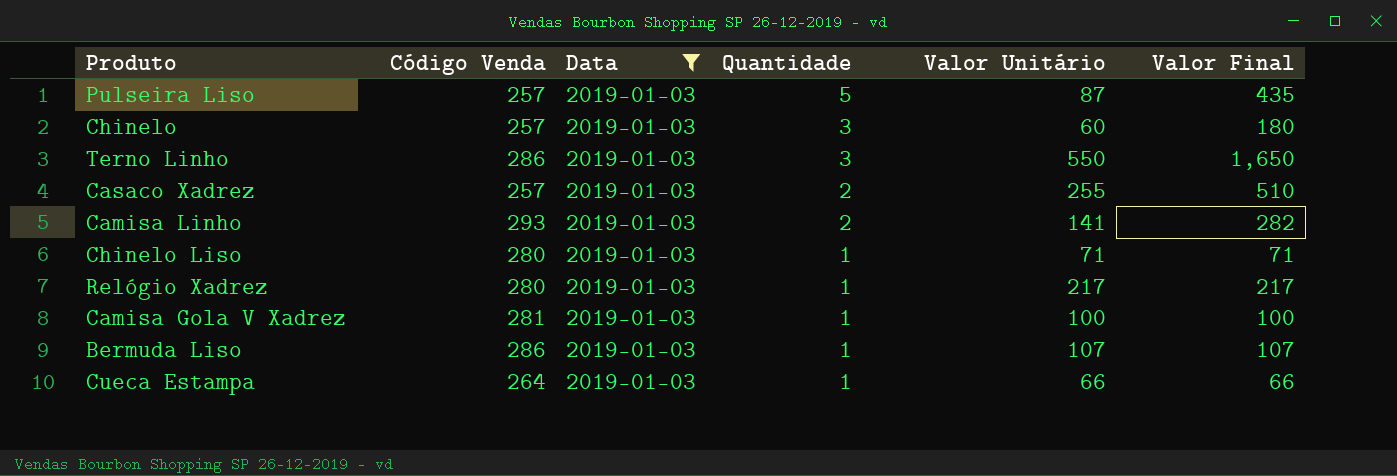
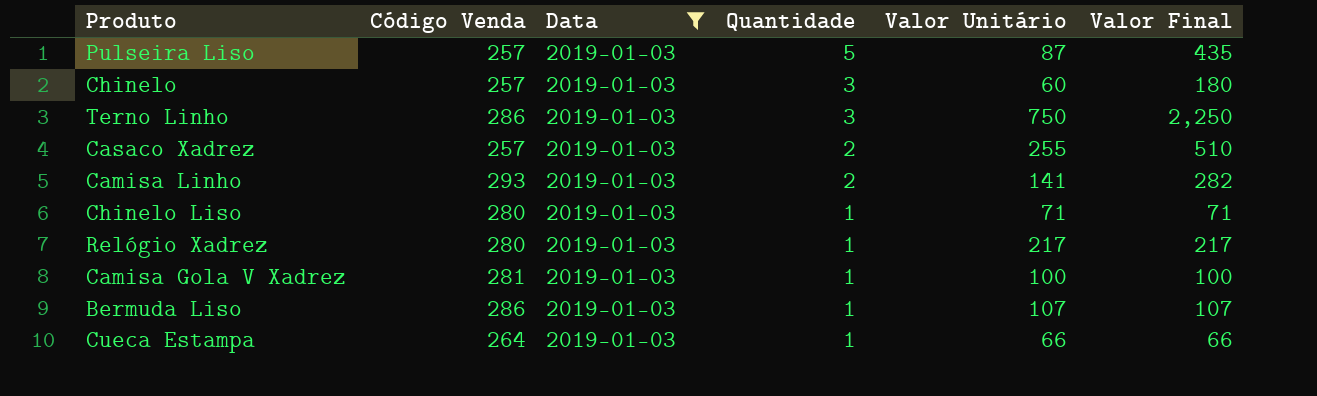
Terno Linho | Valor Unitário: 550 -> 750
Terno Linho | Valor Final: 1,650 -> 2,250

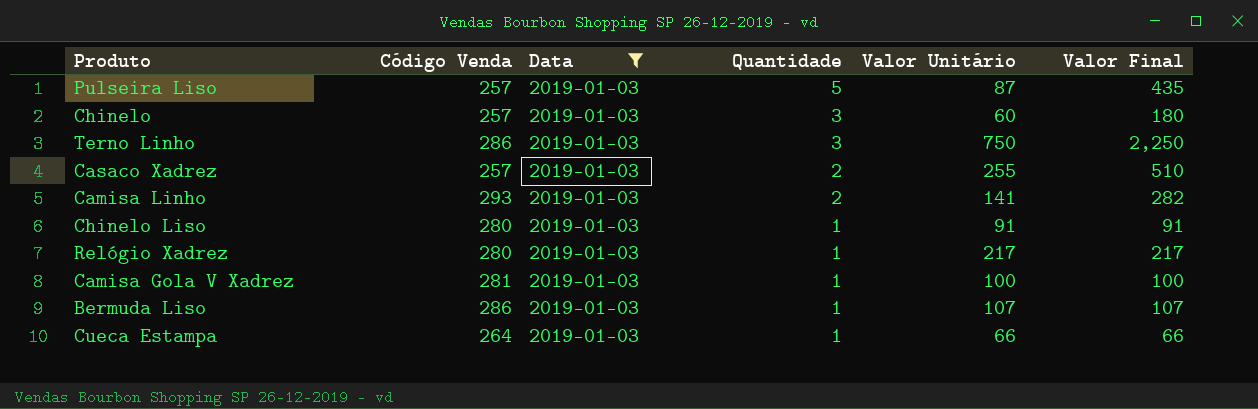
Chinelo Liso | Valor Unitário: 71 -> 91
Chinelo Liso | Valor Final: 71 -> 91

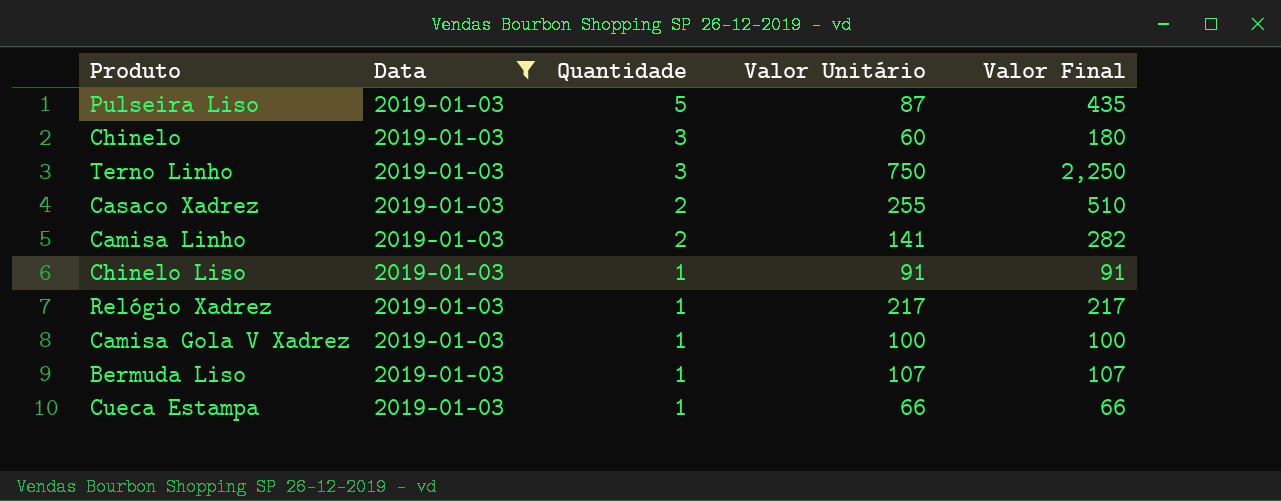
column Código Venda | position: 2 -> none

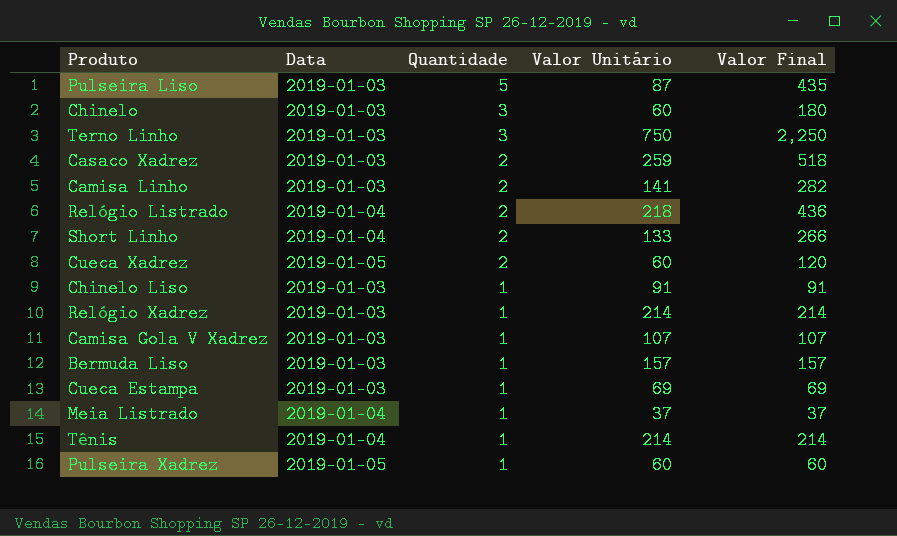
filter: Data = 2019-01-03 -> none
Casaco Xadrez | Valor Unitário: 255 -> 259
Casaco Xadrez | Valor Final: 510 -> 518
Relógio Xadrez | Valor Unitário: 217 -> 214
Relógio Xadrez | Valor Final: 217 -> 214
Camisa Gola V Xadrez | Valor Unitário: 100 -> 107
Camisa Gola V Xadrez | Valor Final: 100 -> 107
Bermuda Liso | Valor Unitário: 107 -> 157
Bermuda Liso | Valor Final: 107 -> 157
Cueca Estampa | Valor Unitário: 66 -> 69
Cueca Estampa | Valor Final: 66 -> 69

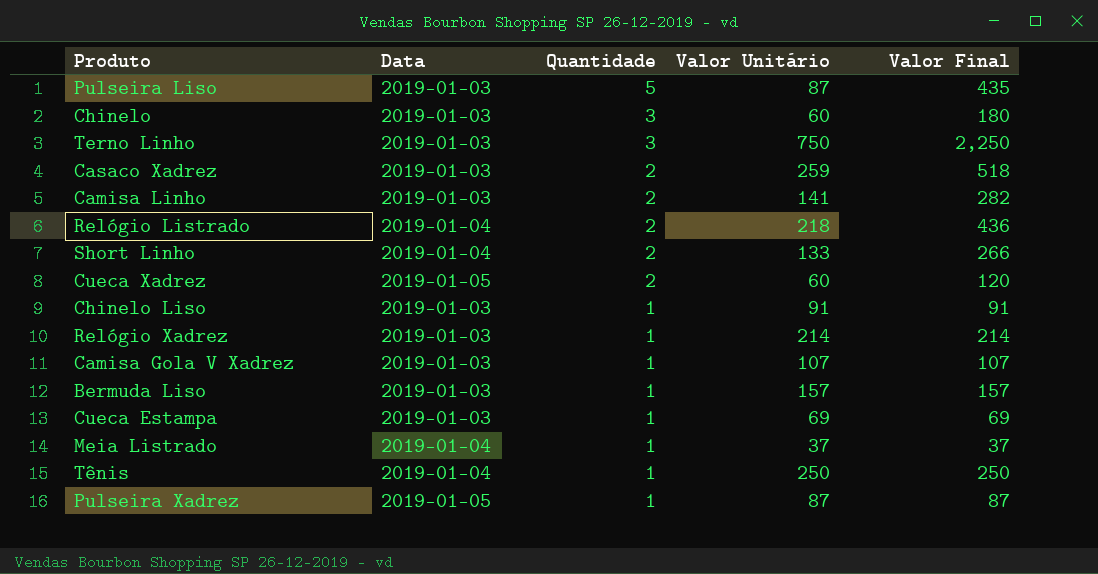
Tênis | Valor Unitário: 214 -> 250
Tênis | Valor Final: 214 -> 250
Pulseira Xadrez | Valor Unitário: 60 -> 87
Pulseira Xadrez | Valor Final: 60 -> 87

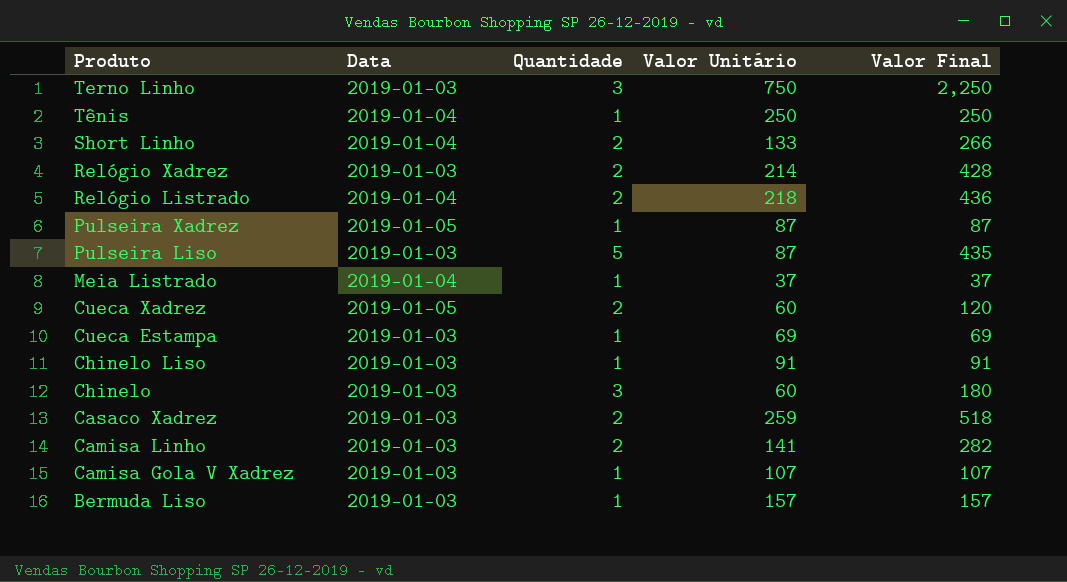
row order: Quantidade descending -> Produto descending
Relógio Xadrez | Quantidade: 1 -> 2
Relógio Xadrez | Valor Final: 214 -> 428

